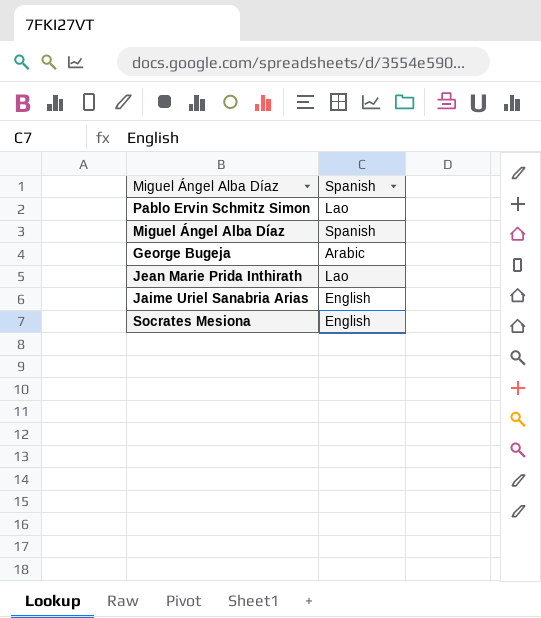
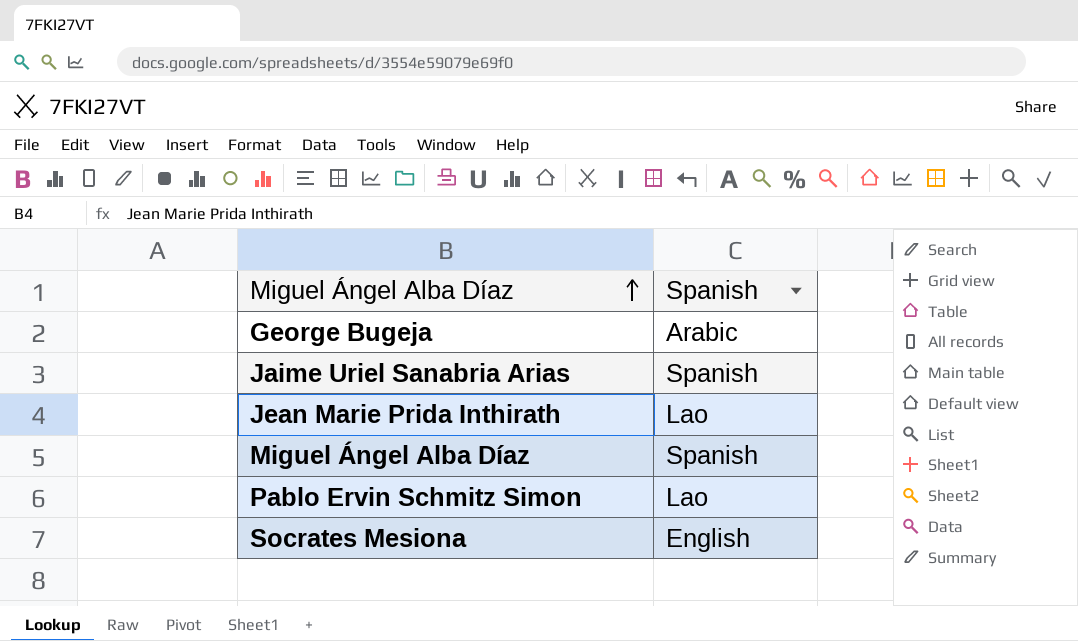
row order: none -> Miguel Ángel Alba Díaz ascending
Jaime Uriel Sanabria Arias | Spanish: English -> Spanish

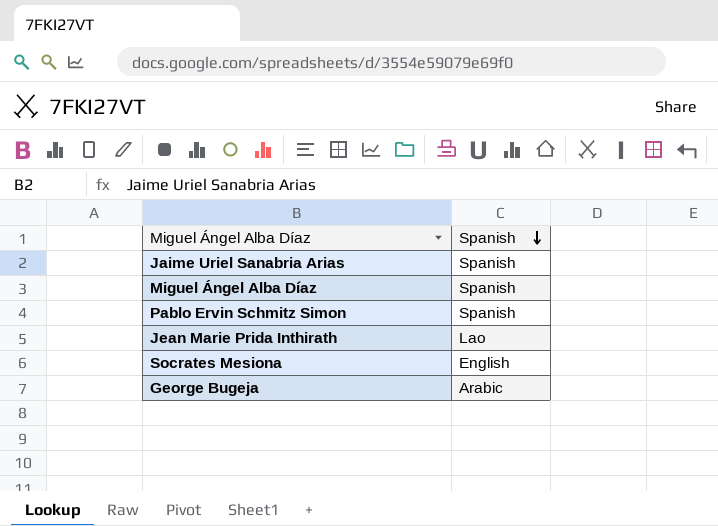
row order: Miguel Ángel Alba Díaz ascending -> Spanish descending
Pablo Ervin Schmitz Simon | Spanish: Lao -> Spanish

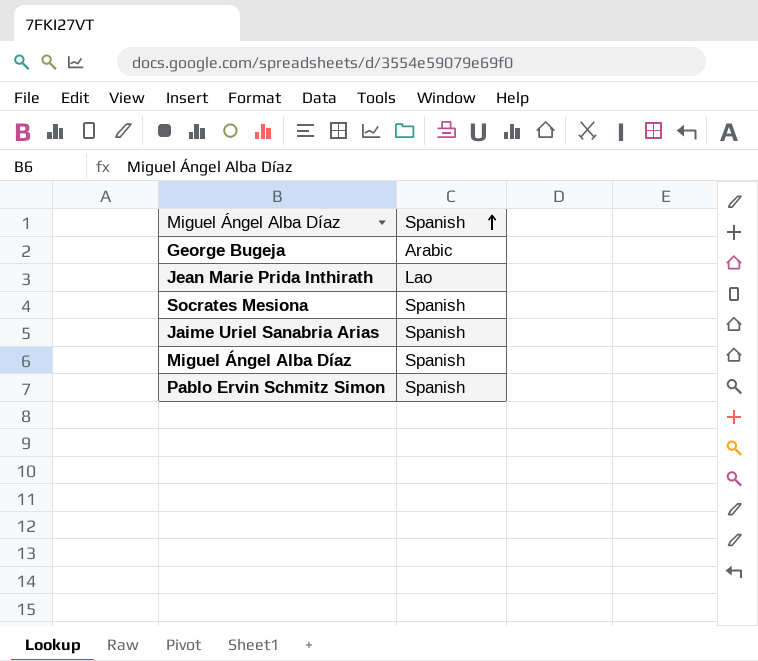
row order: Spanish descending -> Spanish ascending
Socrates Mesiona | Spanish: English -> Spanish

